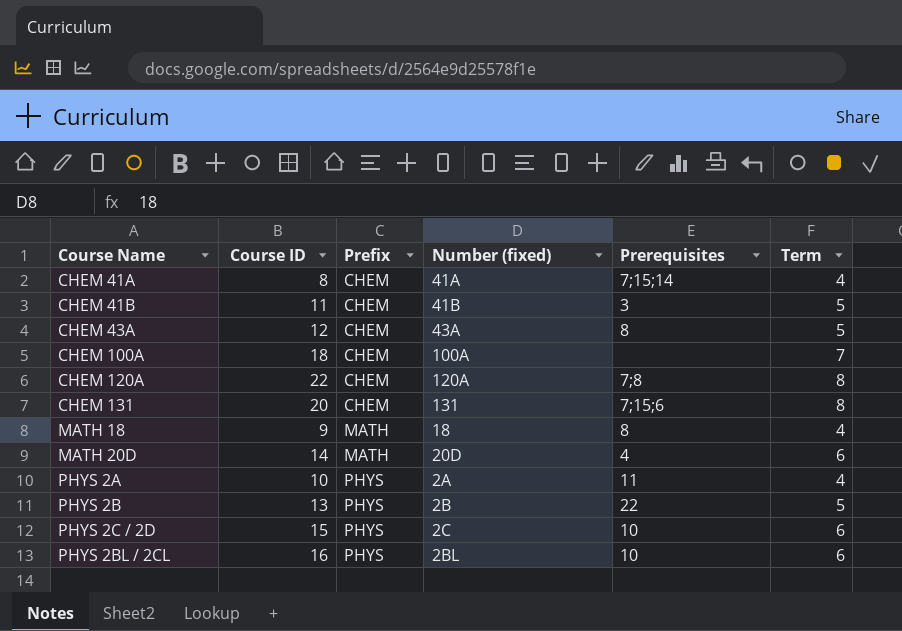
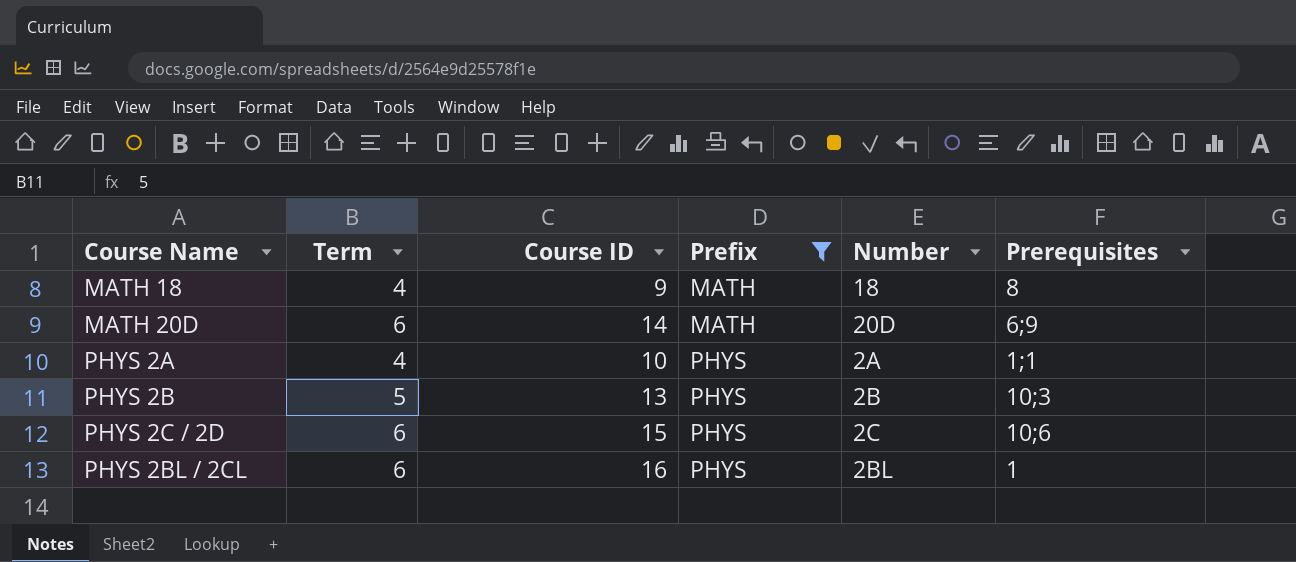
filter: none -> Prefix != CHEM
column Term | position: 6 -> 2
column name: Number (fixed) -> Number
MATH 20D | Prerequisites: 4 -> 6;9
PHYS 2A | Prerequisites: 11 -> 1;1
PHYS 2B | Prerequisites: 22 -> 10;3
PHYS 2C / 2D | Prerequisites: 10 -> 10;6
PHYS 2BL / 2CL | Prerequisites: 10 -> 1

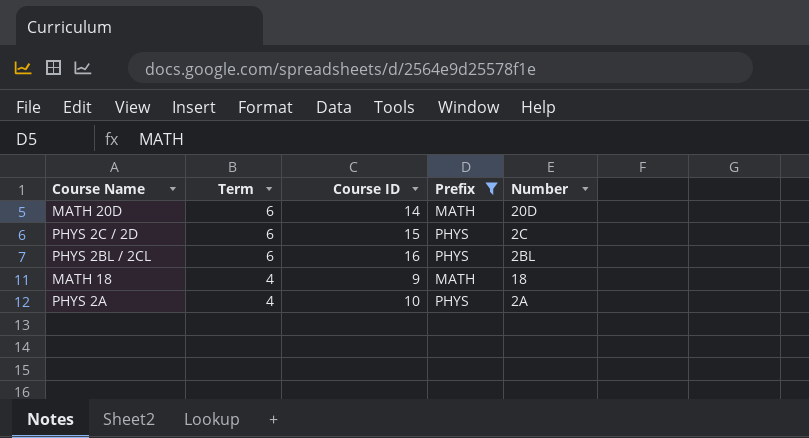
row order: Prefix ascending -> Term descending
column Prerequisites | position: 6 -> none
row PHYS 2B: 5 | 13 | PHYS | 2B | 10;3 -> none

